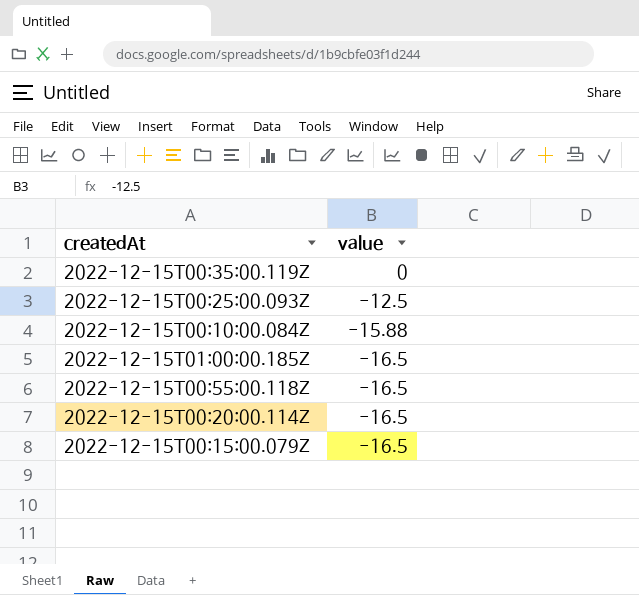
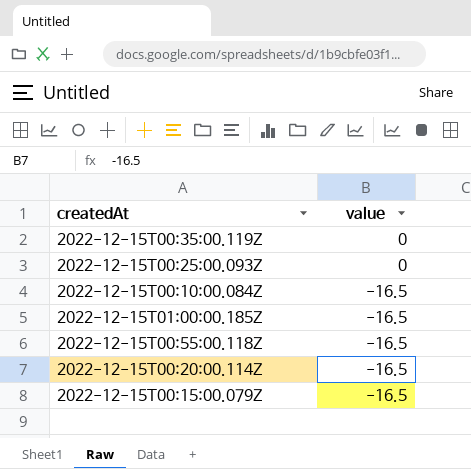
2022-12-15T00:25:00.093Z | value: -12.5 -> 0
2022-12-15T00:10:00.084Z | value: -15.88 -> -16.5

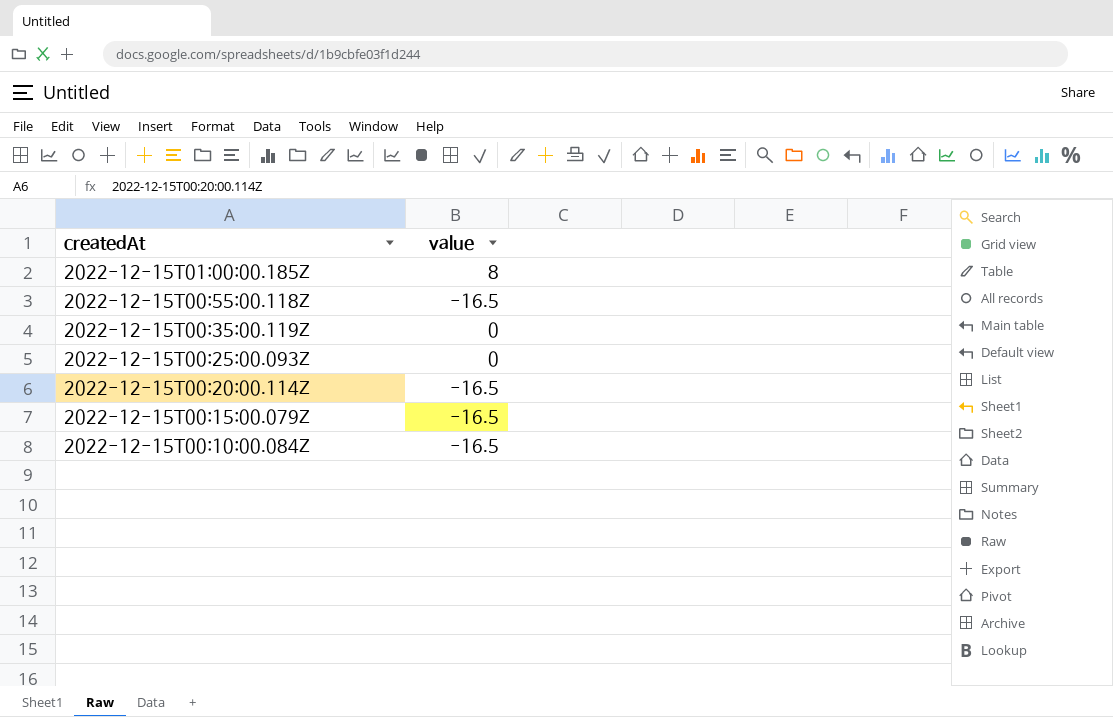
row order: value descending -> createdAt descending
2022-12-15T01:00:00.185Z | value: -16.5 -> 8

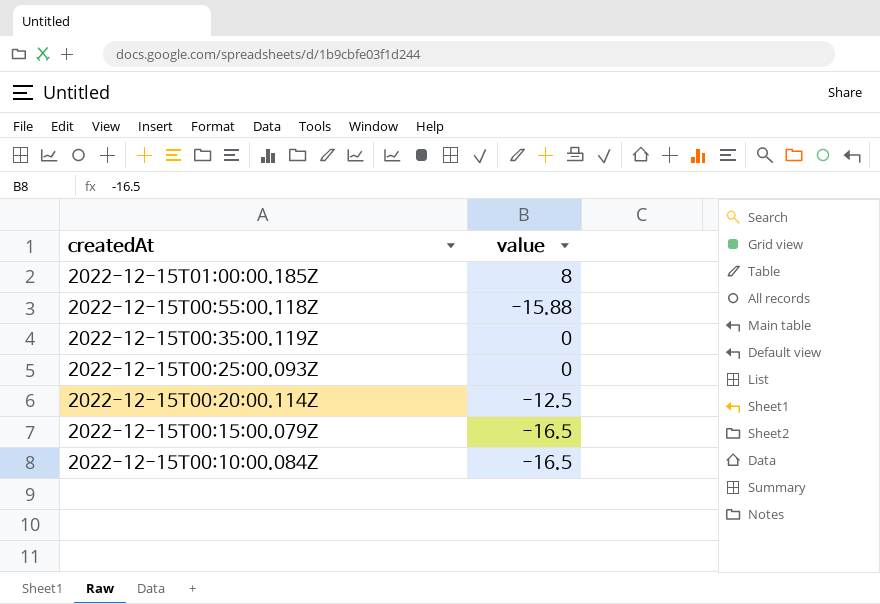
2022-12-15T00:55:00.118Z | value: -16.5 -> -15.88
2022-12-15T00:20:00.114Z | value: -16.5 -> -12.5

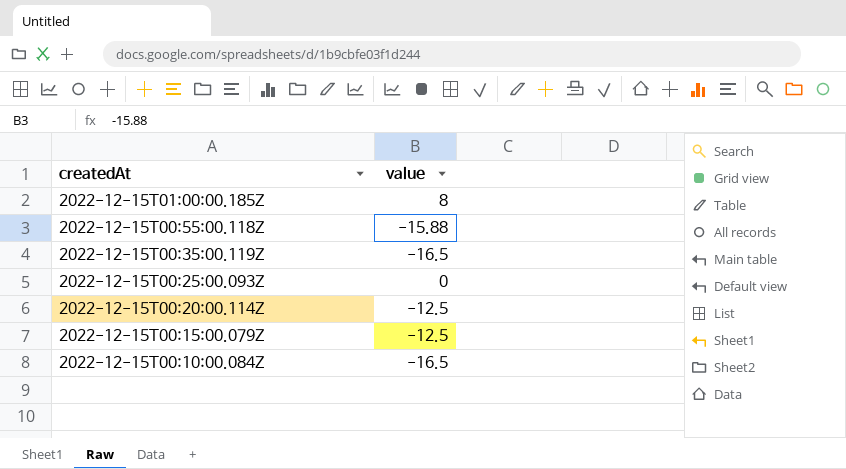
2022-12-15T00:35:00.119Z | value: 0 -> -16.5
2022-12-15T00:15:00.079Z | value: -16.5 -> -12.5

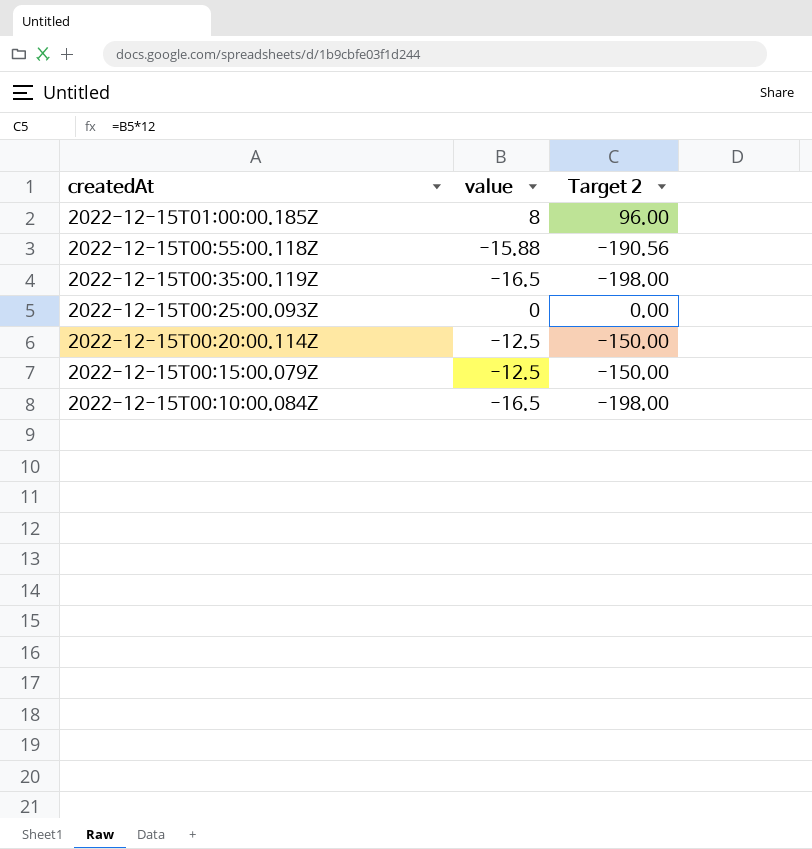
column Target 2 | formula: none -> [value] * 12

